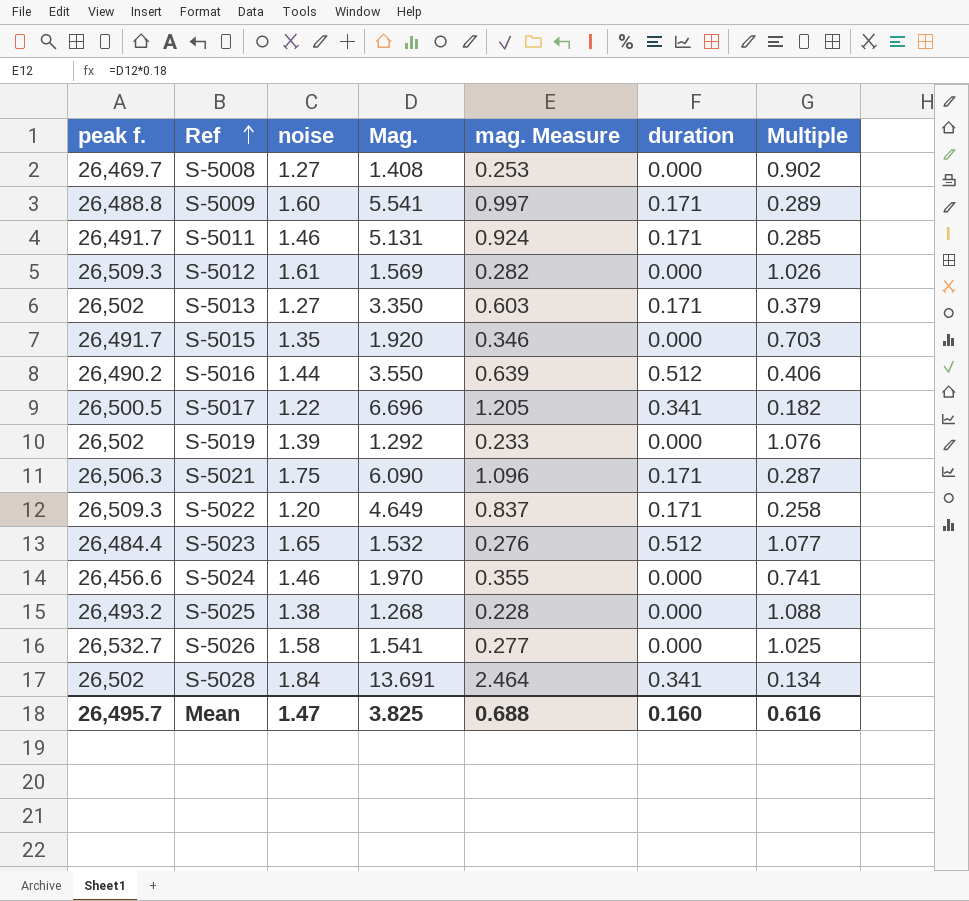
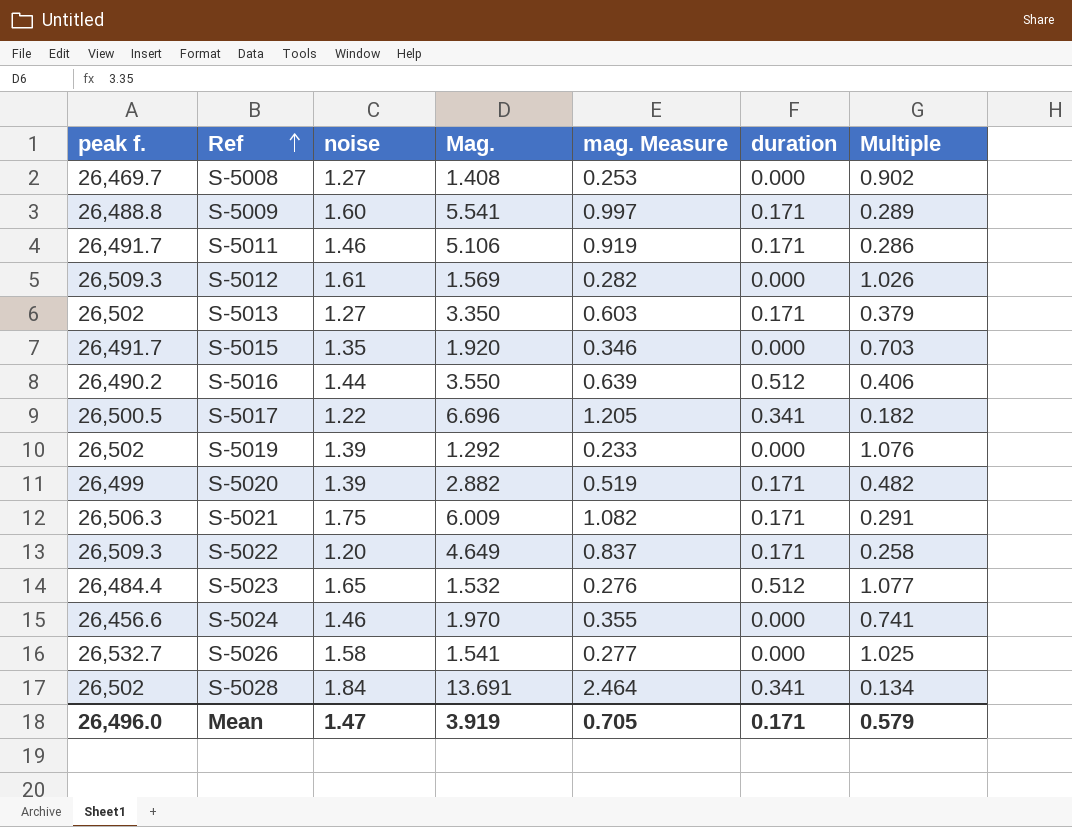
row S-5025: 26,493.2 | 1.38 | 1.268 | 0.228 | 0.000 | 1.088 -> none
S-5011 | Mag.: 5.131 -> 5.106
S-5011 | mag. Measure: 0.924 -> 0.919
S-5011 | Multiple: 0.285 -> 0.286
row S-5020: none -> 26,499 | 1.39 | 2.882 | 0.519 | 0.171 | 0.482
S-5021 | Mag.: 6.090 -> 6.009
S-5021 | mag. Measure: 1.096 -> 1.082
S-5021 | Multiple: 0.287 -> 0.291
Mean | peak f.: 26,495.7 -> 26,496.0
Mean | Mag.: 3.825 -> 3.919
Mean | mag. Measure: 0.688 -> 0.705
Mean | duration: 0.160 -> 0.171
Mean | Multiple: 0.616 -> 0.579

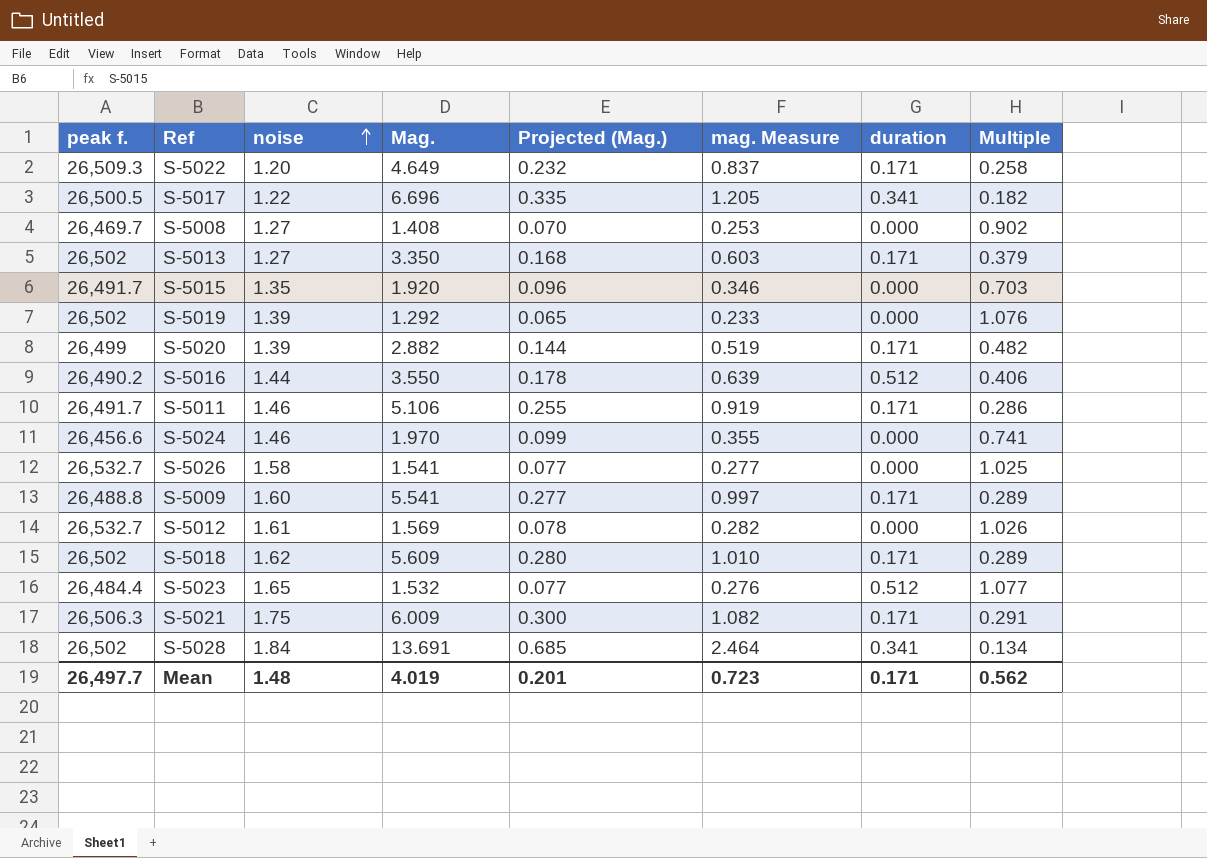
row order: Ref ascending -> noise ascending
column Projected (Mag.) | formula: none -> [Mag.] * 0.05
S-5012 | peak f.: 26,509.3 -> 26,532.7
row S-5018: none -> 26,502 | 1.62 | 5.609 | 0.280 | 1.010 | 0.171 | 0.289
Mean | peak f.: 26,496.0 -> 26,497.7
Mean | noise: 1.47 -> 1.48
Mean | Mag.: 3.919 -> 4.019
Mean | mag. Measure: 0.705 -> 0.723
Mean | Multiple: 0.579 -> 0.562

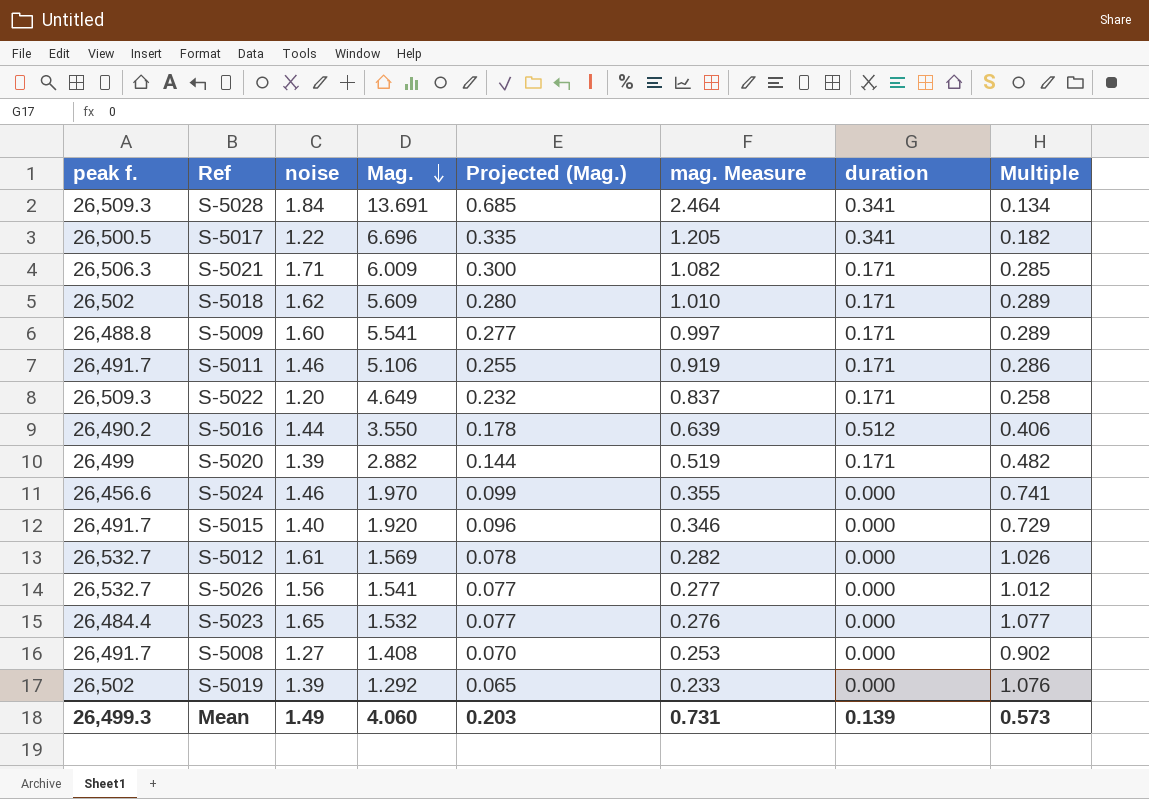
row order: noise ascending -> Mag. descending
row S-5013: 26,502 | 1.27 | 3.350 | 0.168 | 0.603 | 0.171 | 0.379 -> none
S-5028 | peak f.: 26,502 -> 26,509.3
S-5021 | noise: 1.75 -> 1.71
S-5021 | Multiple: 0.291 -> 0.285
S-5015 | noise: 1.35 -> 1.40
S-5015 | Multiple: 0.703 -> 0.729
S-5026 | noise: 1.58 -> 1.56
S-5026 | Multiple: 1.025 -> 1.012
S-5023 | duration: 0.512 -> 0.000
S-5008 | peak f.: 26,469.7 -> 26,491.7
Mean | peak f.: 26,497.7 -> 26,499.3
Mean | noise: 1.48 -> 1.49
Mean | Mag.: 4.019 -> 4.060
Mean | Projected (Mag.): 0.201 -> 0.203
Mean | mag. Measure: 0.723 -> 0.731
Mean | duration: 0.171 -> 0.139
Mean | Multiple: 0.562 -> 0.573

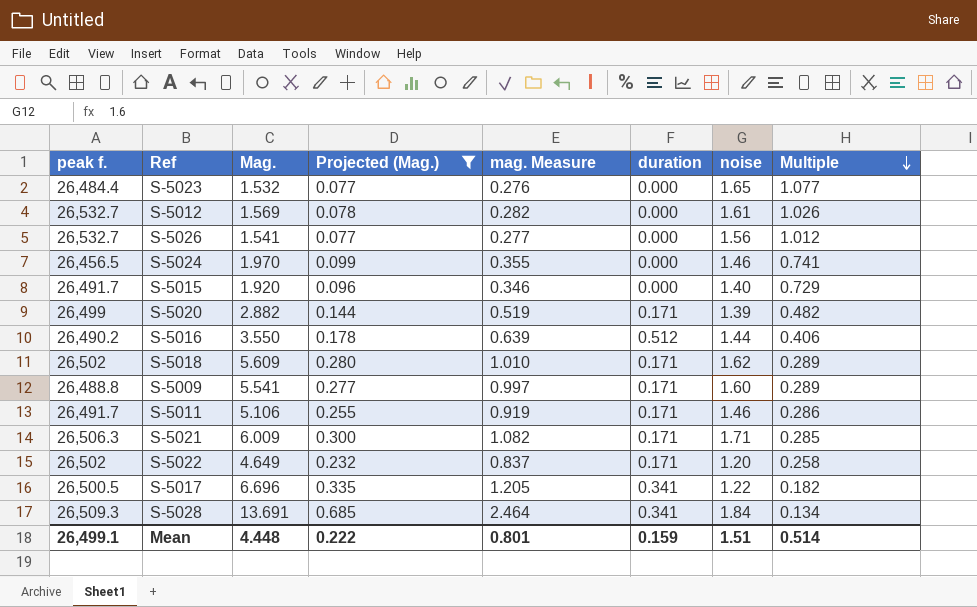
filter: none -> Projected (Mag.) >= 0.077
row order: Mag. descending -> Multiple descending
column noise | position: 3 -> 7
S-5024 | peak f.: 26,456.6 -> 26,456.5
S-5022 | peak f.: 26,509.3 -> 26,502
Mean | peak f.: 26,499.3 -> 26,499.1
Mean | Mag.: 4.060 -> 4.448
Mean | Projected (Mag.): 0.203 -> 0.222
Mean | mag. Measure: 0.731 -> 0.801
Mean | duration: 0.139 -> 0.159
Mean | noise: 1.49 -> 1.51
Mean | Multiple: 0.573 -> 0.514

